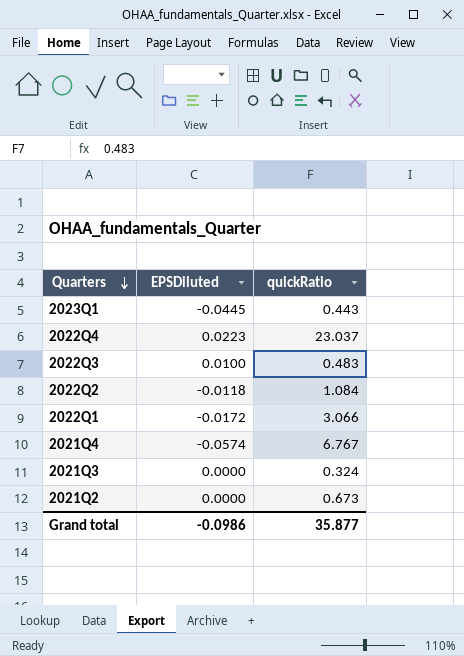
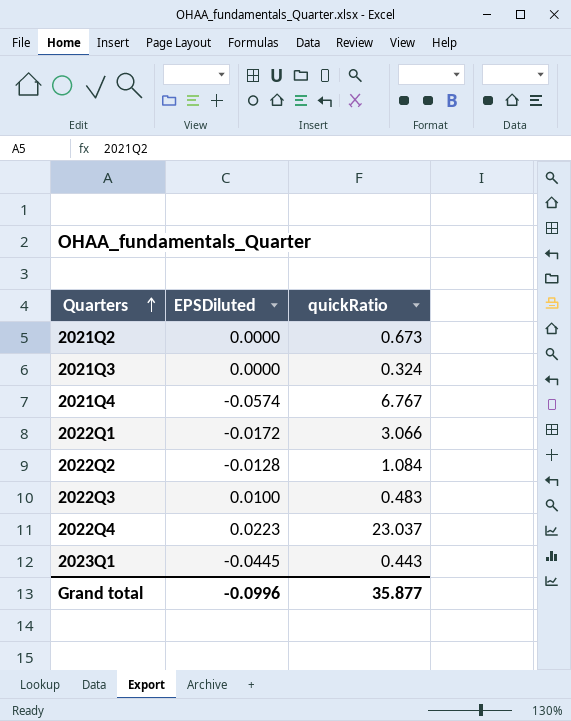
row order: Quarters descending -> Quarters ascending
2022Q2 | EPSDiluted: -0.0118 -> -0.0128
Grand total | EPSDiluted: -0.0986 -> -0.0996

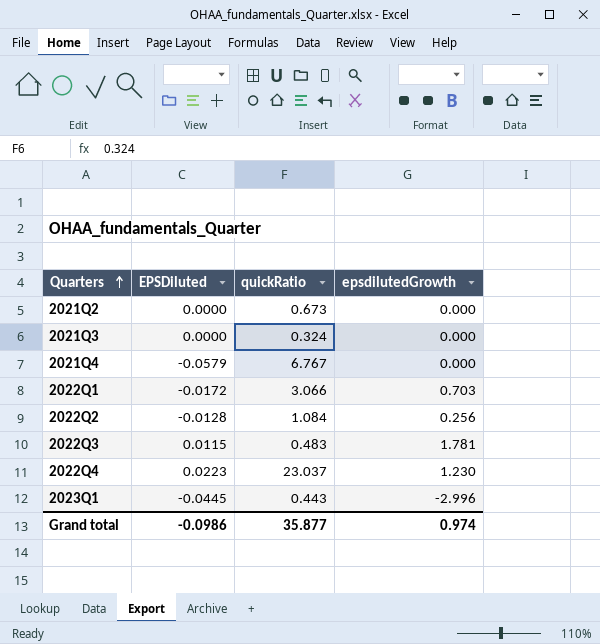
column epsdilutedGrowth | position: none -> 4
2021Q4 | EPSDiluted: -0.0574 -> -0.0579
2022Q3 | EPSDiluted: 0.0100 -> 0.0115
Grand total | EPSDiluted: -0.0996 -> -0.0986

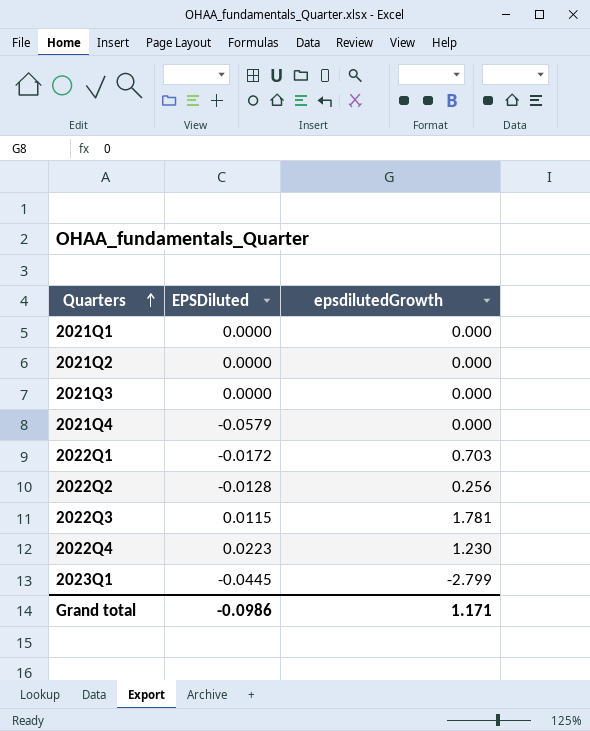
column quickRatio | position: 3 -> none
row 2021Q1: none -> 0.0000 | 0.000
2023Q1 | epsdilutedGrowth: -2.996 -> -2.799
Grand total | epsdilutedGrowth: 0.974 -> 1.171

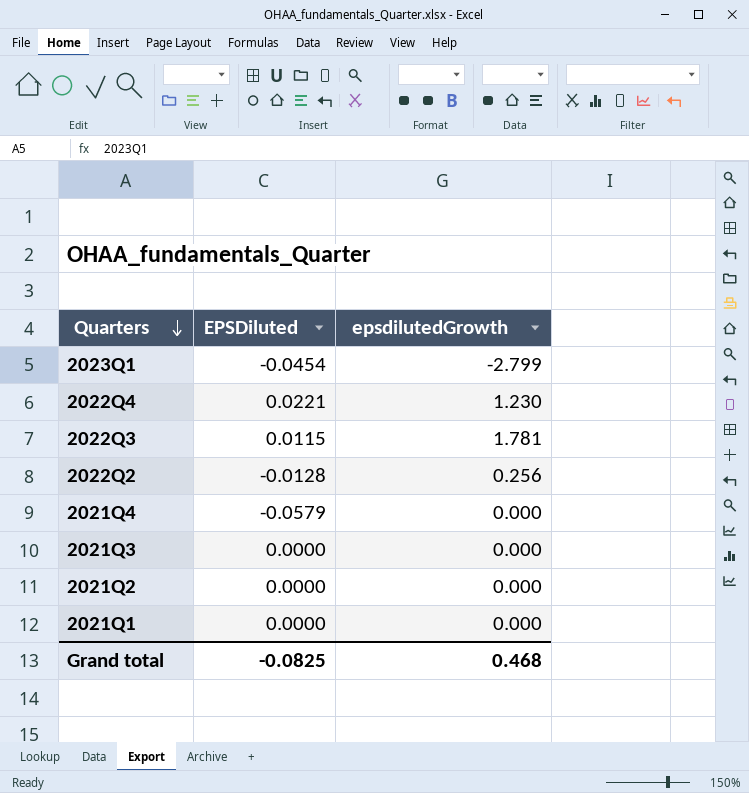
row order: Quarters ascending -> Quarters descending
row 2022Q1: -0.0172 | 0.703 -> none
2023Q1 | EPSDiluted: -0.0445 -> -0.0454
2022Q4 | EPSDiluted: 0.0223 -> 0.0221
Grand total | EPSDiluted: -0.0986 -> -0.0825
Grand total | epsdilutedGrowth: 1.171 -> 0.468

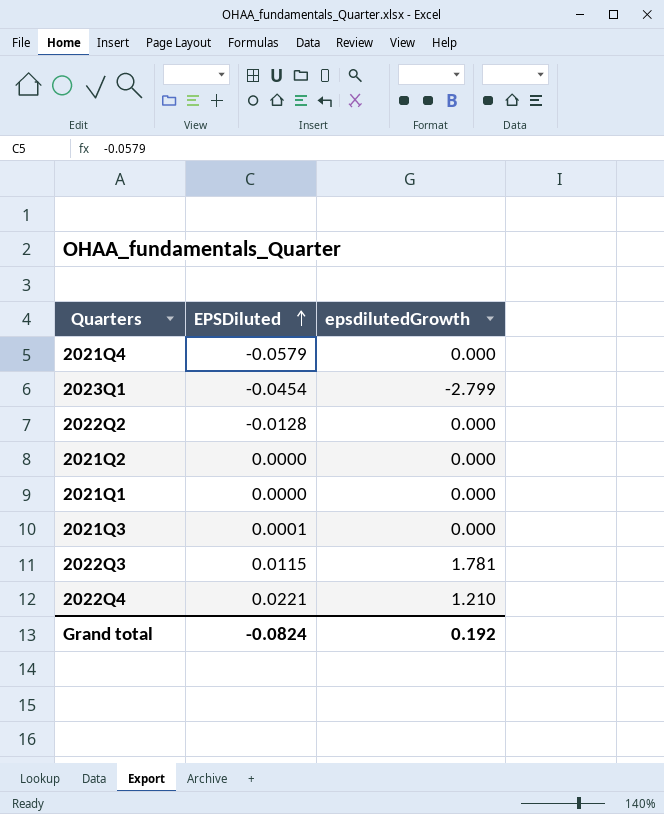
row order: Quarters descending -> EPSDiluted ascending
2022Q2 | epsdilutedGrowth: 0.256 -> 0.000
2021Q3 | EPSDiluted: 0.0000 -> 0.0001
2022Q4 | epsdilutedGrowth: 1.230 -> 1.210
Grand total | EPSDiluted: -0.0825 -> -0.0824
Grand total | epsdilutedGrowth: 0.468 -> 0.192

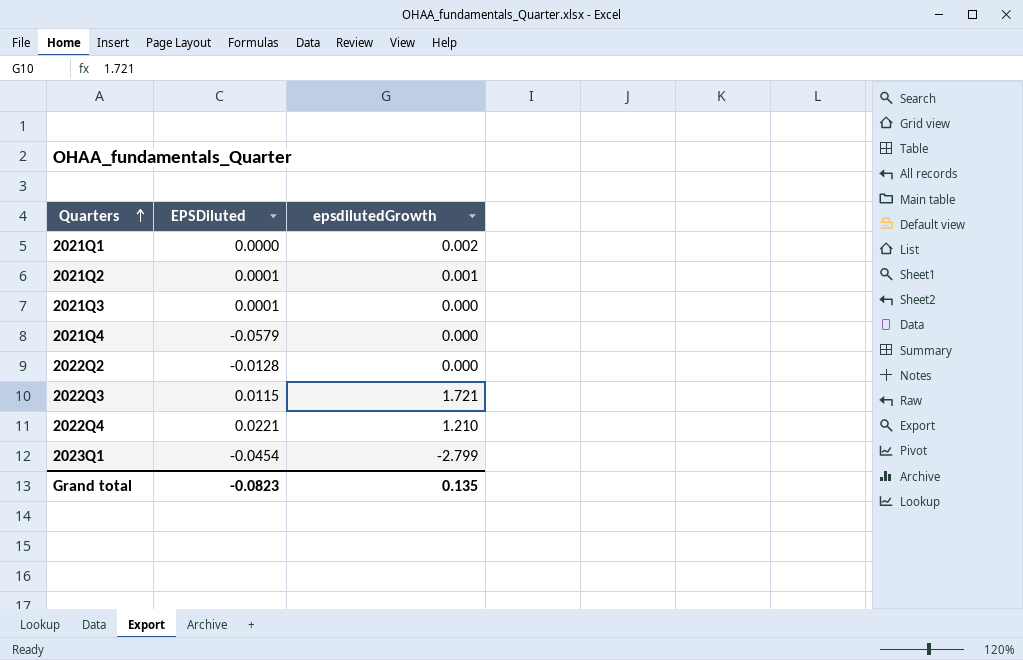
row order: EPSDiluted ascending -> Quarters ascending
2021Q1 | epsdilutedGrowth: 0.000 -> 0.002
2021Q2 | EPSDiluted: 0.0000 -> 0.0001
2021Q2 | epsdilutedGrowth: 0.000 -> 0.001
2022Q3 | epsdilutedGrowth: 1.781 -> 1.721
Grand total | EPSDiluted: -0.0824 -> -0.0823
Grand total | epsdilutedGrowth: 0.192 -> 0.135

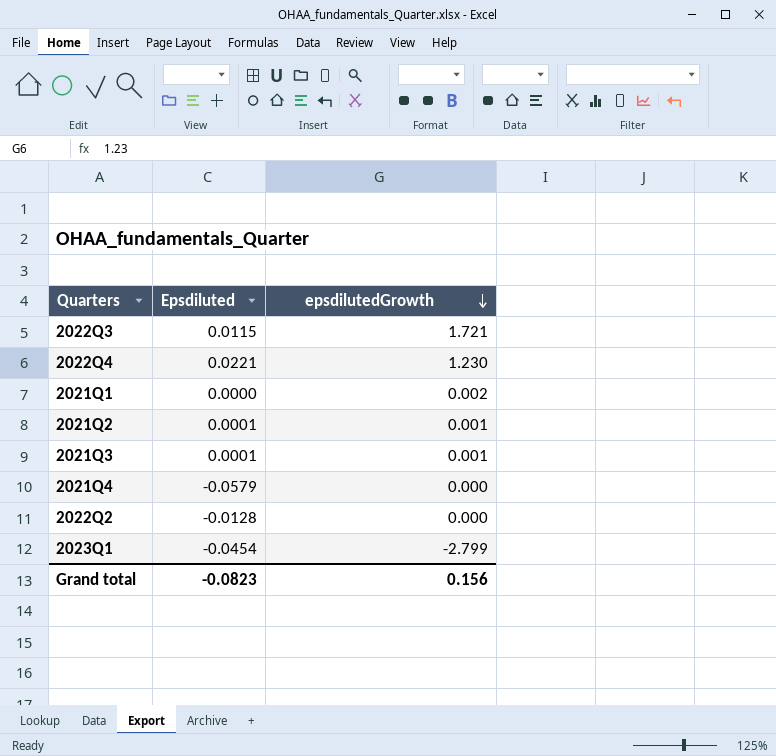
row order: Quarters ascending -> epsdilutedGrowth descending
column name: EPSDiluted -> Epsdiluted
2022Q4 | epsdilutedGrowth: 1.210 -> 1.230
2021Q3 | epsdilutedGrowth: 0.000 -> 0.001
Grand total | epsdilutedGrowth: 0.135 -> 0.156

